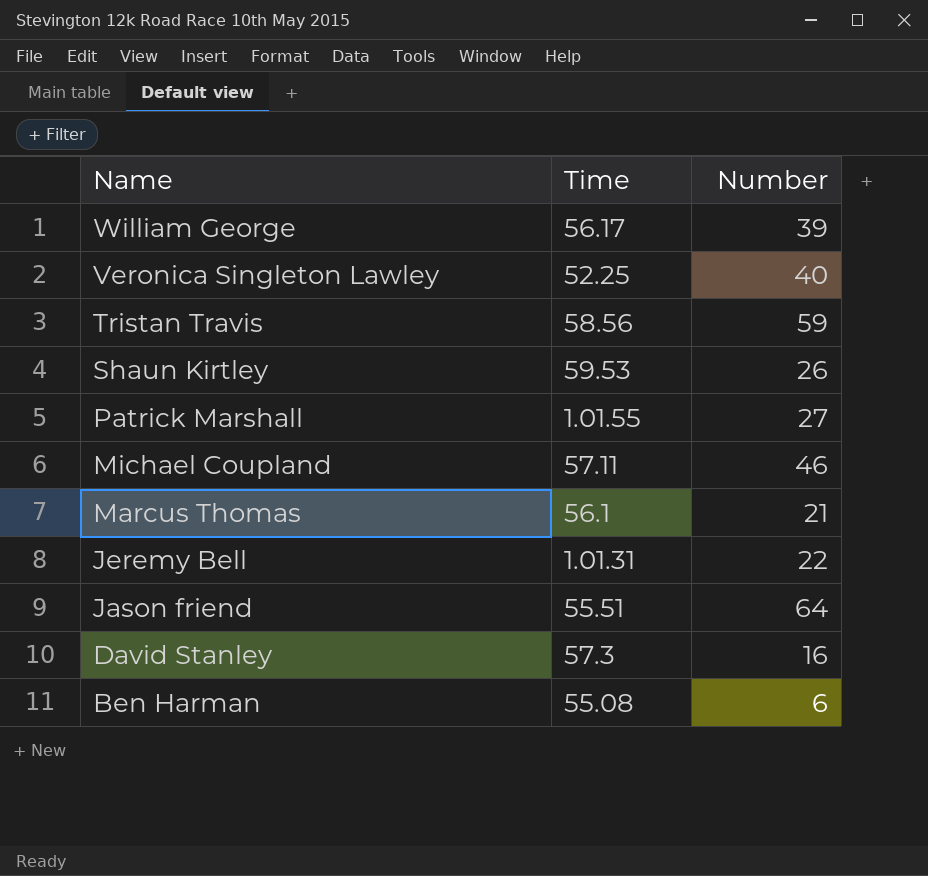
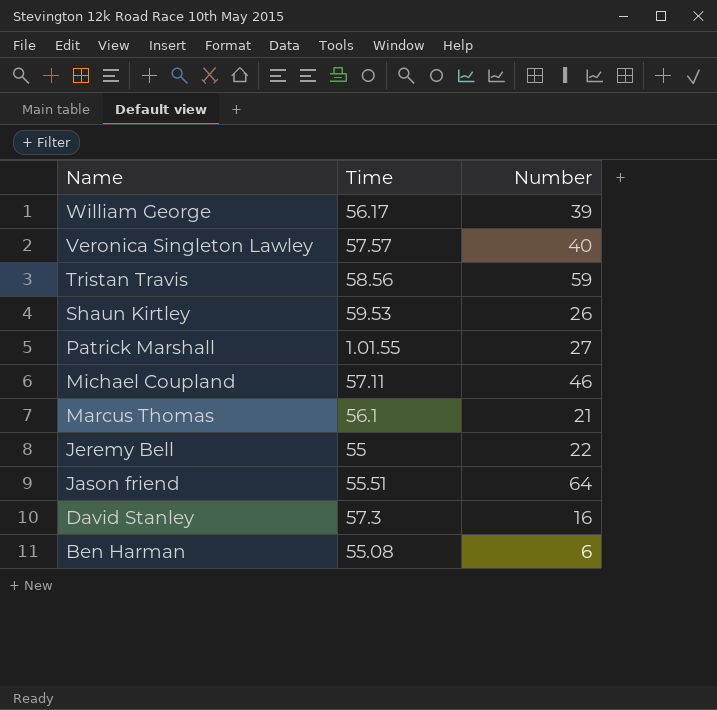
Veronica Singleton Lawley | Time: 52.25 -> 57.57
Jeremy Bell | Time: 1.01.31 -> 55

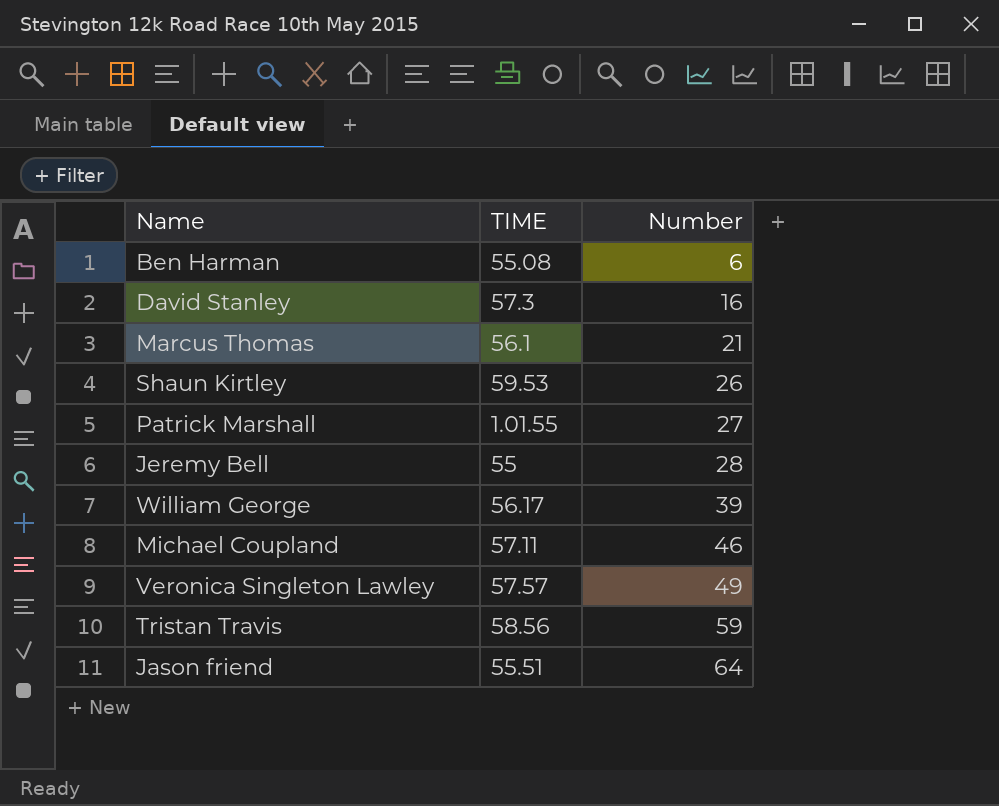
row order: Name descending -> Number ascending
column name: Time -> TIME
Jeremy Bell | Number: 22 -> 28
Veronica Singleton Lawley | Number: 40 -> 49

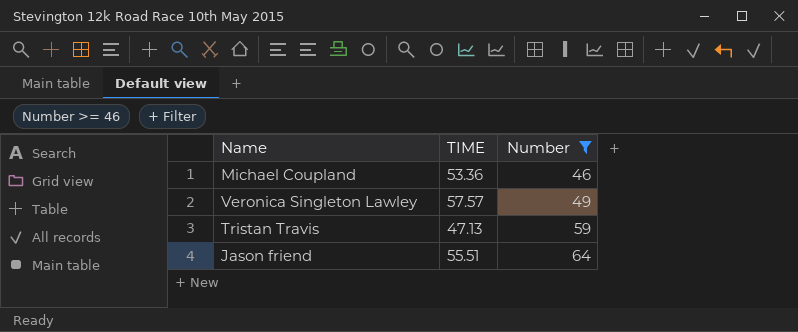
filter: none -> Number >= 46
Michael Coupland | TIME: 57.11 -> 53.36
Tristan Travis | TIME: 58.56 -> 47.13

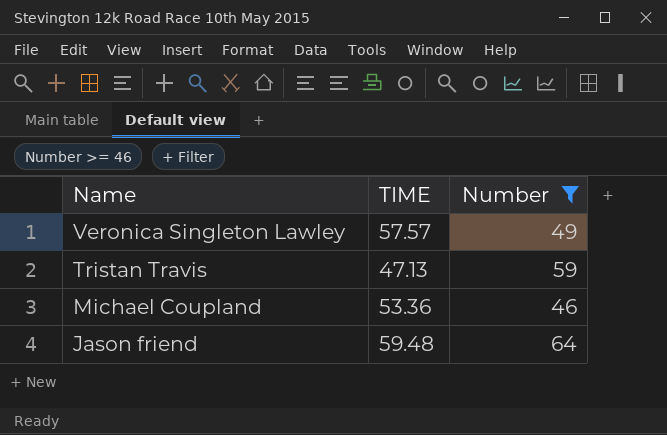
row order: Number ascending -> Name descending
Jason friend | TIME: 55.51 -> 59.48

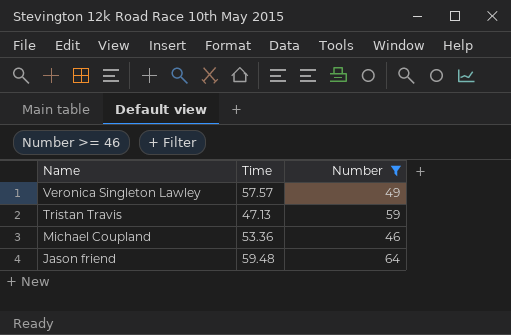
column name: TIME -> Time

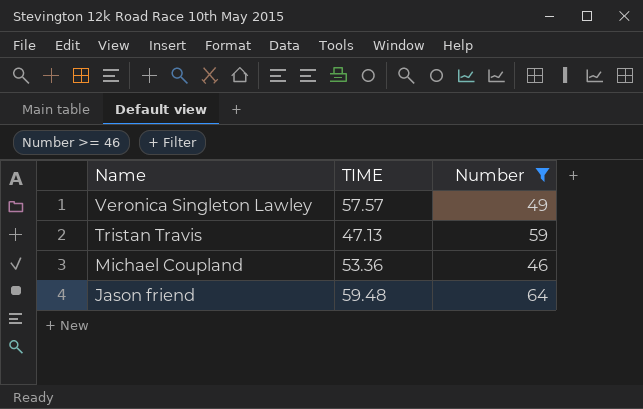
column name: Time -> TIME

